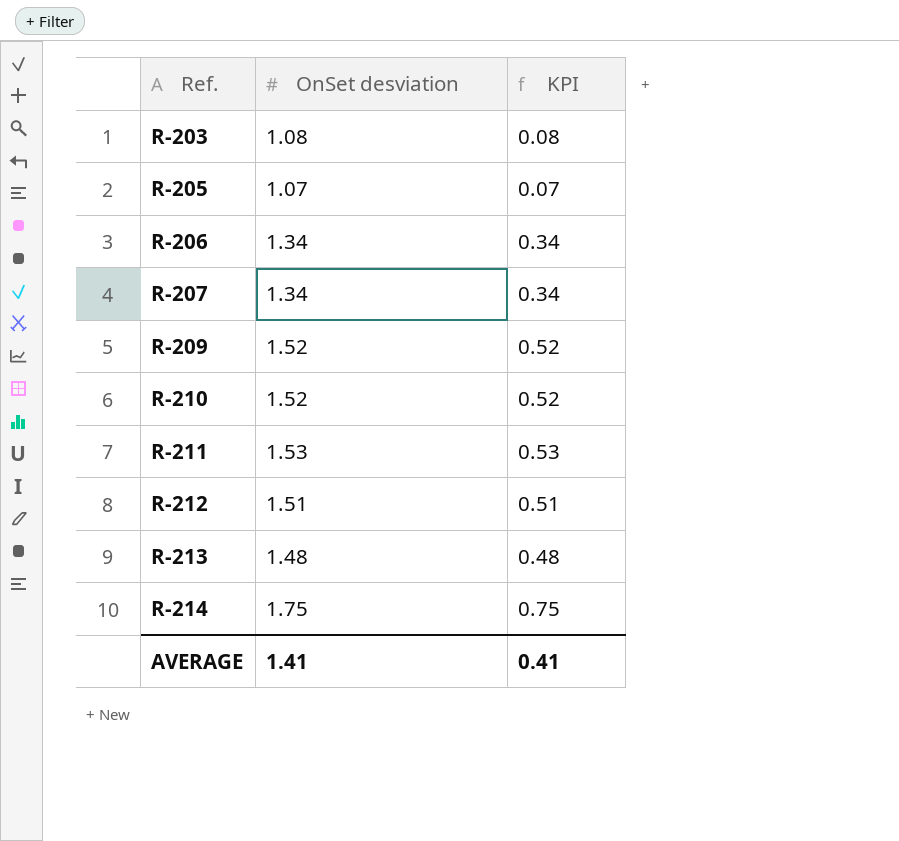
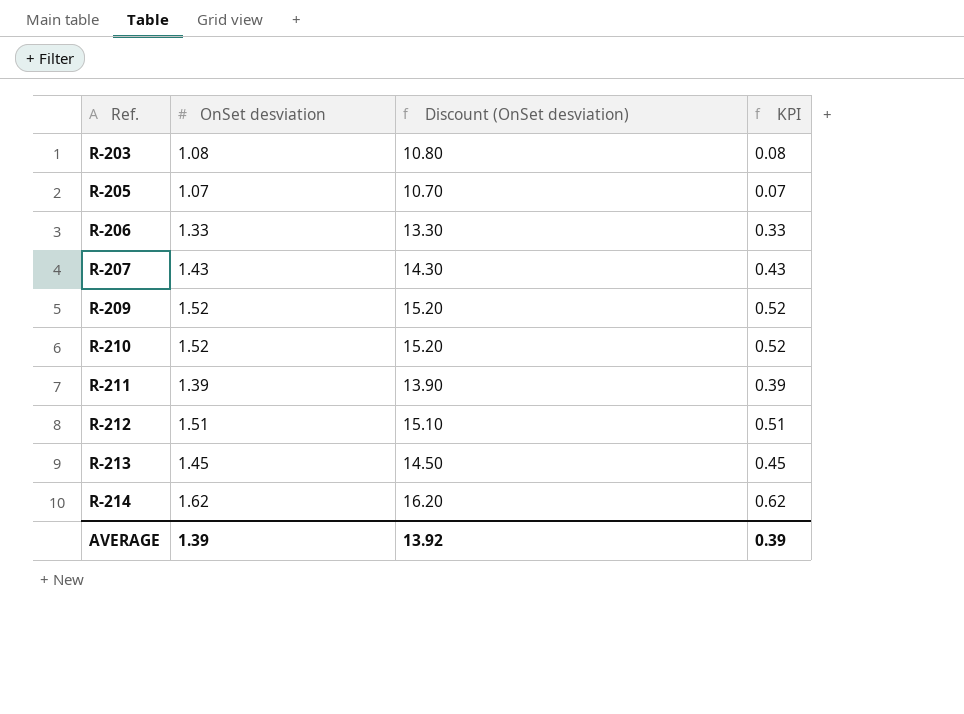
column Discount (OnSet desviation) | formula: none -> [OnSet desviation] * 10
R-206 | OnSet desviation: 1.34 -> 1.33
R-206 | KPI: 0.34 -> 0.33
R-207 | OnSet desviation: 1.34 -> 1.43
R-207 | KPI: 0.34 -> 0.43
R-211 | OnSet desviation: 1.53 -> 1.39
R-211 | KPI: 0.53 -> 0.39
R-213 | OnSet desviation: 1.48 -> 1.45
R-213 | KPI: 0.48 -> 0.45
R-214 | OnSet desviation: 1.75 -> 1.62
R-214 | KPI: 0.75 -> 0.62
AVERAGE | OnSet desviation: 1.41 -> 1.39
AVERAGE | KPI: 0.41 -> 0.39

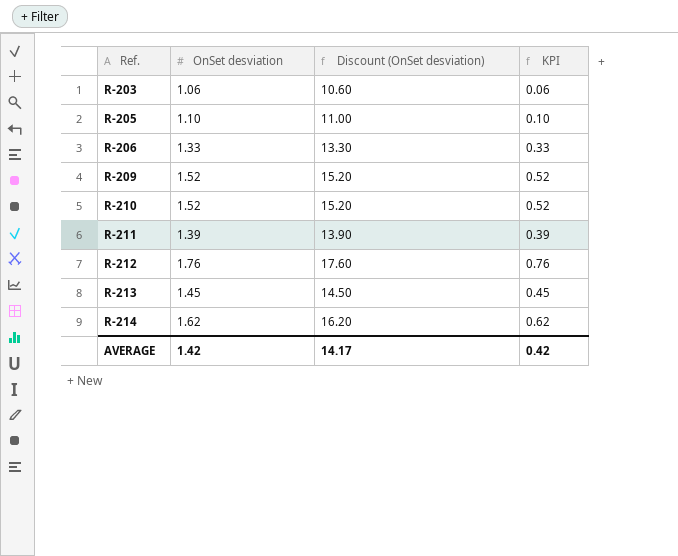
row R-207: 1.43 | 14.30 | 0.43 -> none
R-203 | OnSet desviation: 1.08 -> 1.06
R-203 | Discount (OnSet desviation): 10.80 -> 10.60
R-203 | KPI: 0.08 -> 0.06
R-205 | OnSet desviation: 1.07 -> 1.10
R-205 | Discount (OnSet desviation): 10.70 -> 11.00
R-205 | KPI: 0.07 -> 0.10
R-212 | OnSet desviation: 1.51 -> 1.76
R-212 | Discount (OnSet desviation): 15.10 -> 17.60
R-212 | KPI: 0.51 -> 0.76
AVERAGE | OnSet desviation: 1.39 -> 1.42
AVERAGE | Discount (OnSet desviation): 13.92 -> 14.17
AVERAGE | KPI: 0.39 -> 0.42

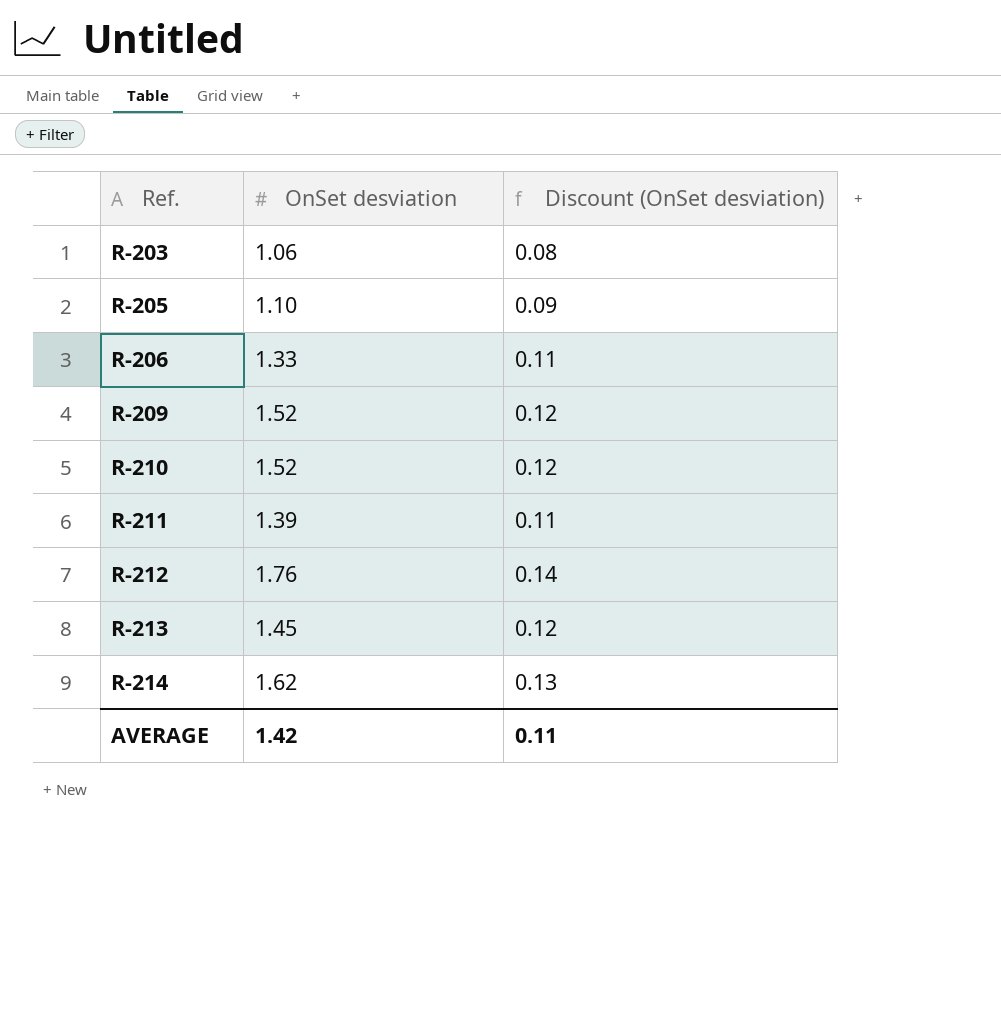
column KPI | formula: [OnSet desviation] - 1 -> none
column Discount (OnSet desviation) | formula: [OnSet desviation] * 10 -> [OnSet desviation] * 0.08
AVERAGE | Discount (OnSet desviation): 14.17 -> 0.11

